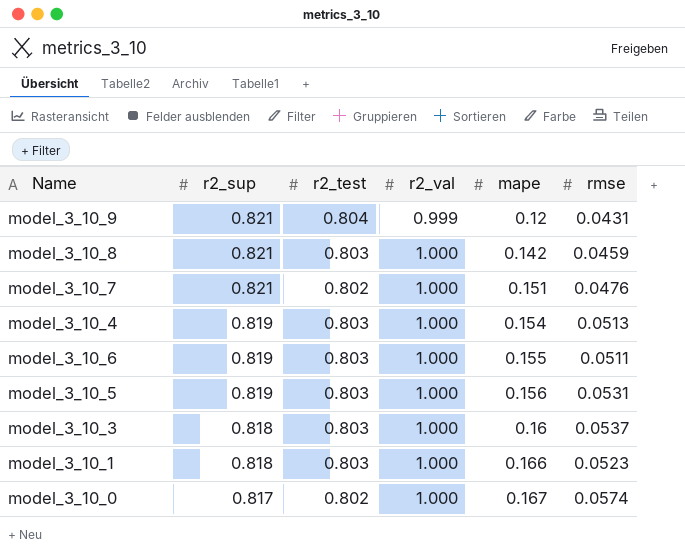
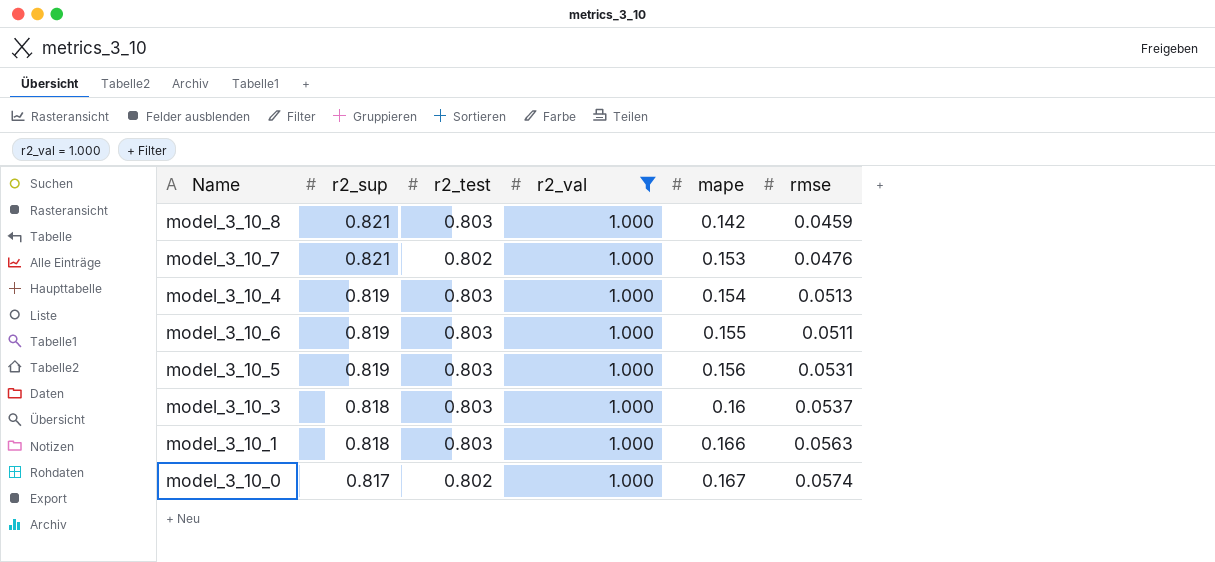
filter: none -> r2_val = 1.000
model_3_10_7 | mape: 0.151 -> 0.153
model_3_10_1 | rmse: 0.0523 -> 0.0563

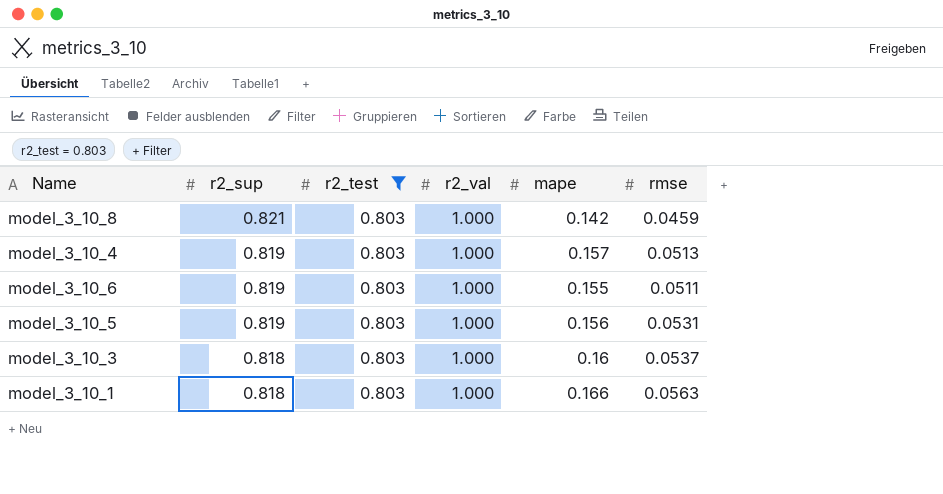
filter: r2_val = 1.000 -> r2_test = 0.803
model_3_10_4 | mape: 0.154 -> 0.157

